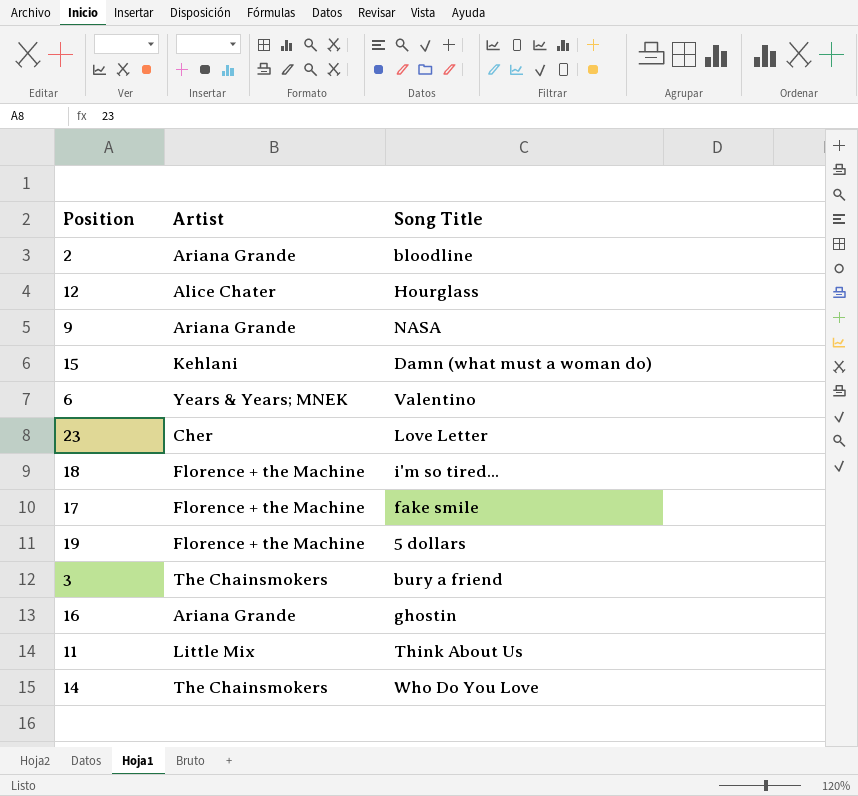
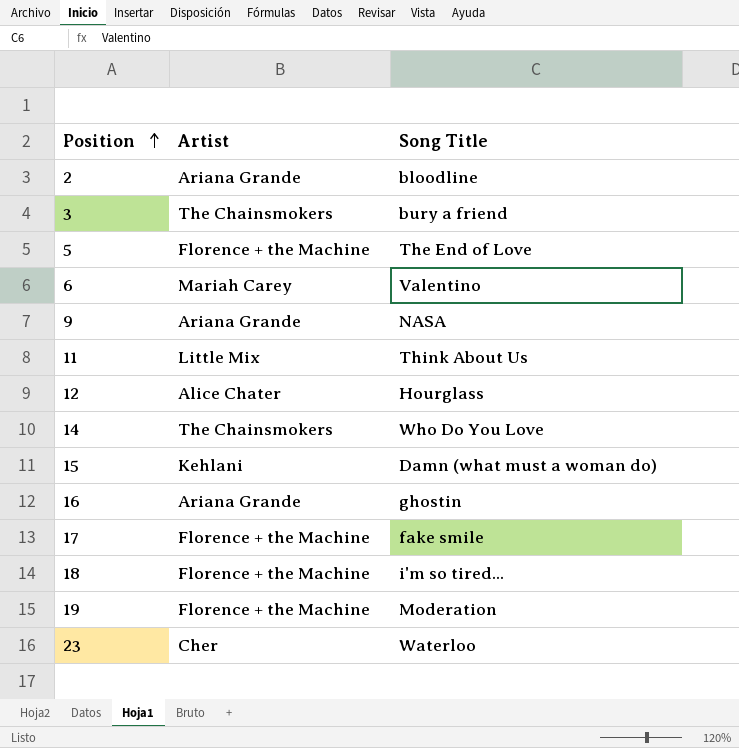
row order: none -> Position ascending
row 5: none -> Florence + the Machine | The End of Love
6 | Artist: Years & Years; MNEK -> Mariah Carey
19 | Song Title: 5 dollars -> Moderation
23 | Song Title: Love Letter -> Waterloo

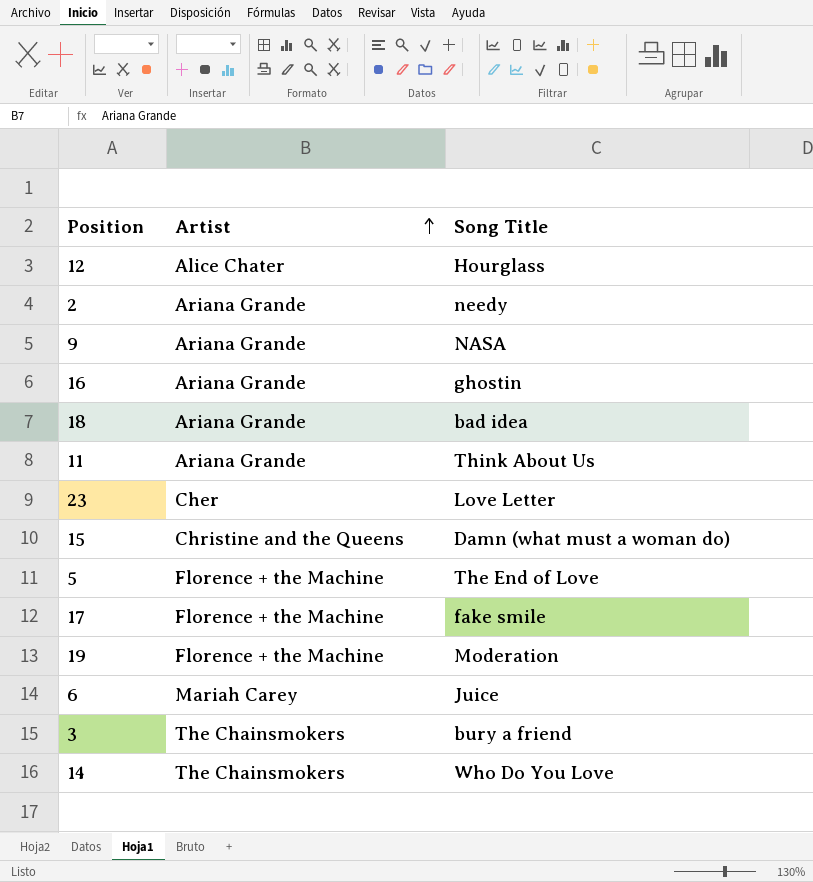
row order: Position ascending -> Artist ascending
2 | Song Title: bloodline -> needy
18 | Artist: Florence + the Machine -> Ariana Grande
18 | Song Title: i'm so tired... -> bad idea
11 | Artist: Little Mix -> Ariana Grande
23 | Song Title: Waterloo -> Love Letter
15 | Artist: Kehlani -> Christine and the Queens
6 | Song Title: Valentino -> Juice

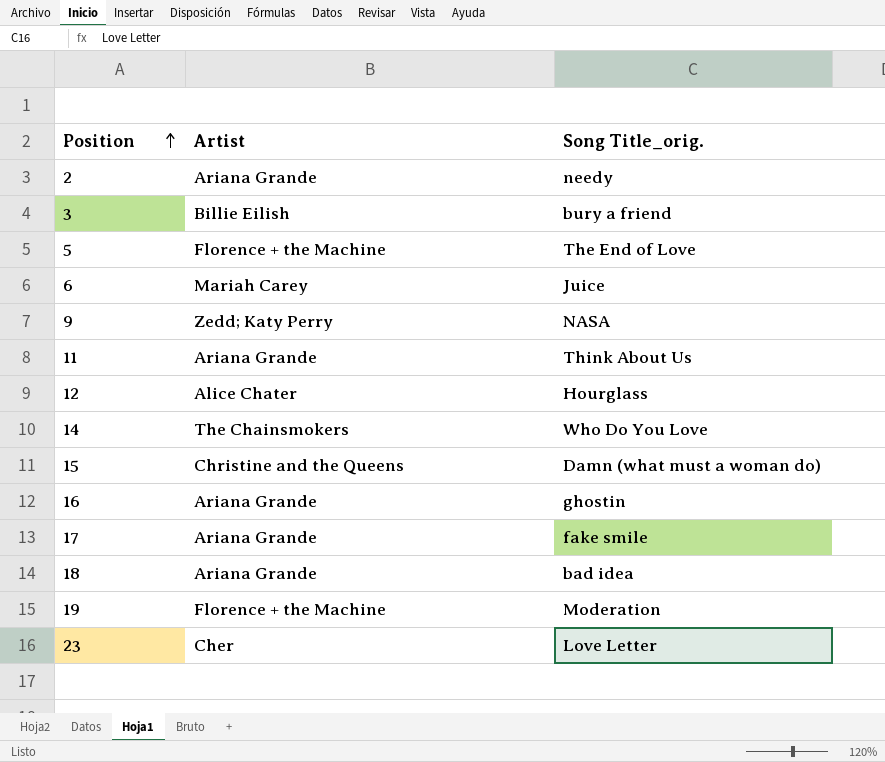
row order: Artist ascending -> Position ascending
column name: Song Title -> Song Title_orig.
3 | Artist: The Chainsmokers -> Billie Eilish
9 | Artist: Ariana Grande -> Zedd; Katy Perry
17 | Artist: Florence + the Machine -> Ariana Grande

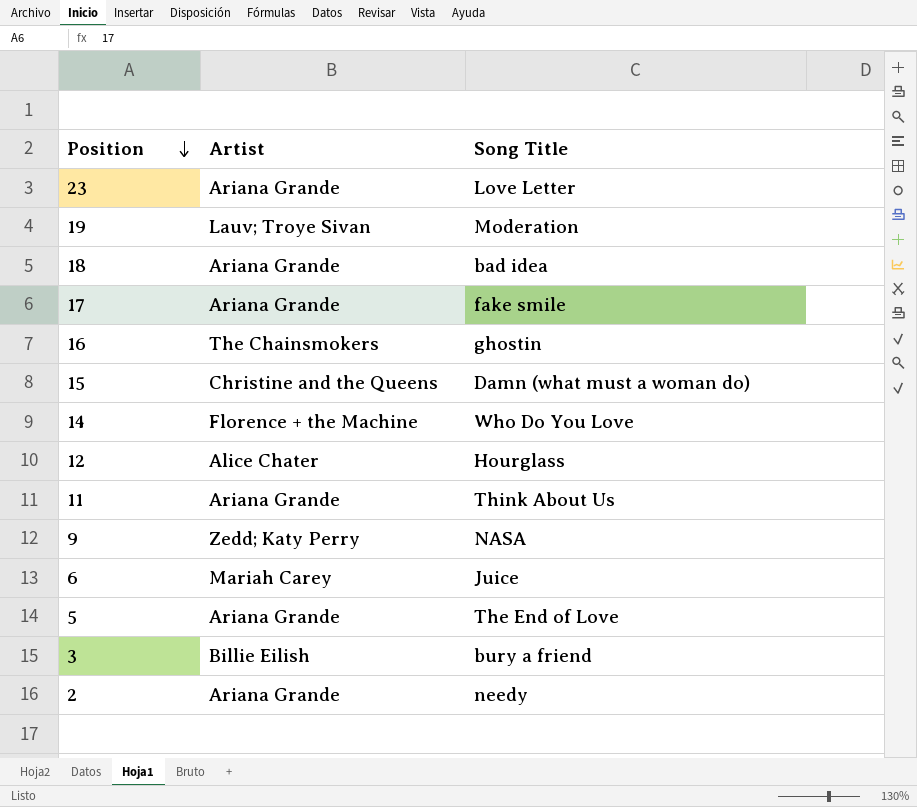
row order: Position ascending -> Position descending
column name: Song Title_orig. -> Song Title
23 | Artist: Cher -> Ariana Grande
19 | Artist: Florence + the Machine -> Lauv; Troye Sivan
16 | Artist: Ariana Grande -> The Chainsmokers
14 | Artist: The Chainsmokers -> Florence + the Machine
5 | Artist: Florence + the Machine -> Ariana Grande

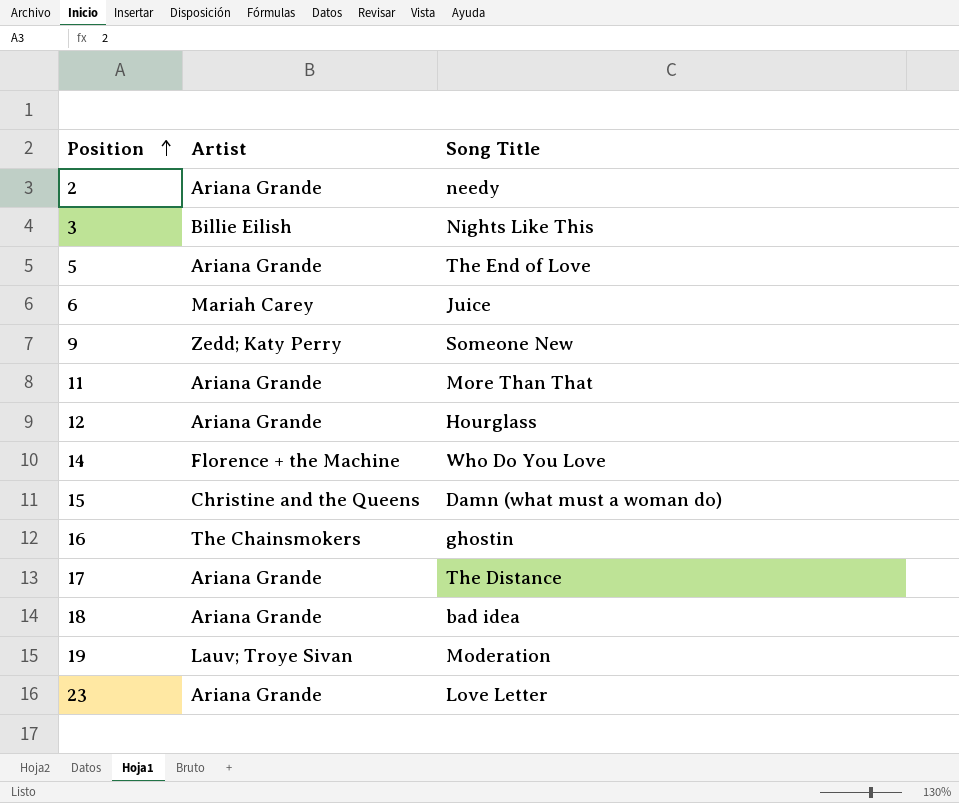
row order: Position descending -> Position ascending
3 | Song Title: bury a friend -> Nights Like This
9 | Song Title: NASA -> Someone New
11 | Song Title: Think About Us -> More Than That
12 | Artist: Alice Chater -> Ariana Grande
17 | Song Title: fake smile -> The Distance

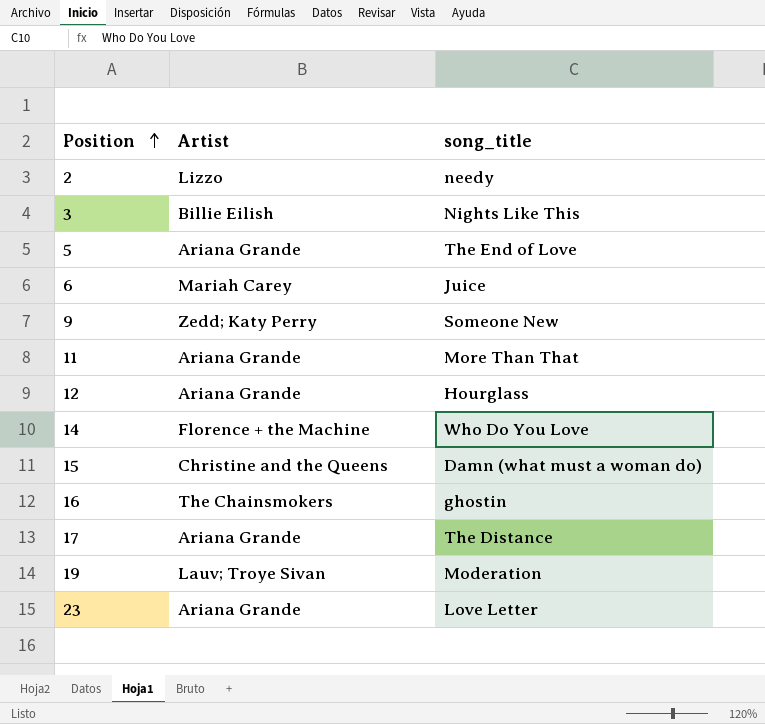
column name: Song Title -> song_title
row 18: Ariana Grande | bad idea -> none
2 | Artist: Ariana Grande -> Lizzo

